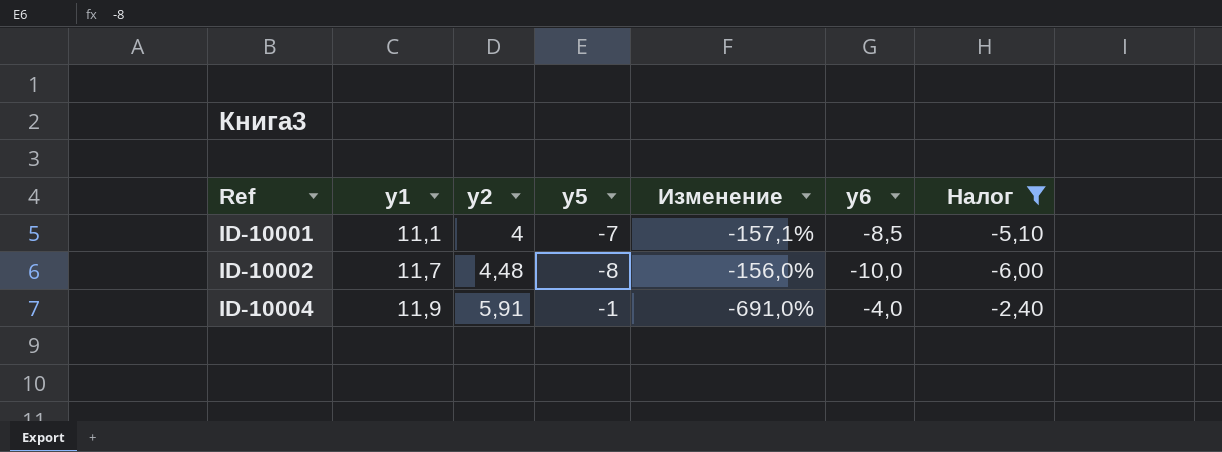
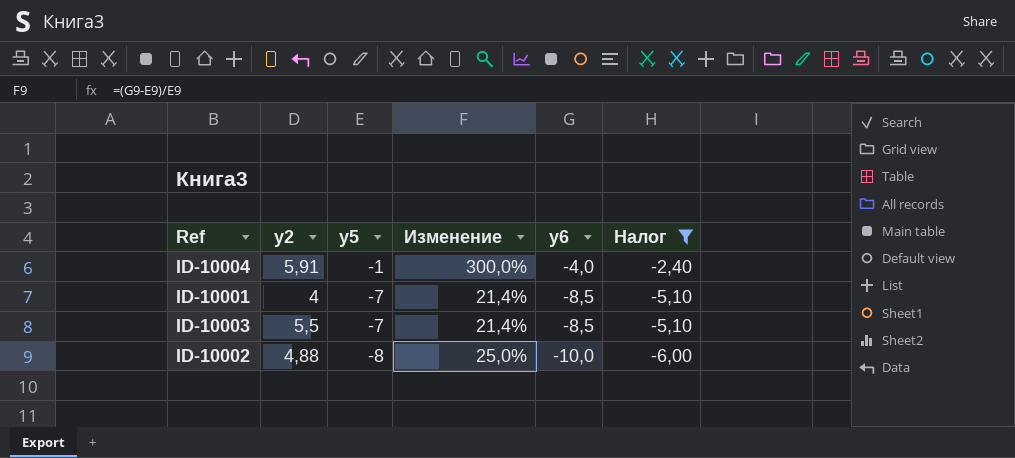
row order: Ref ascending -> y5 descending
column y1 | position: 2 -> none
column Изменение | formula: ([y2] - [y5]) / [y5] -> ([y6] - [y5]) / [y5]
row ID-10003: none -> 5,5 | -7 | 21,4% | -8,5 | -5,10
ID-10002 | y2: 4,48 -> 4,88

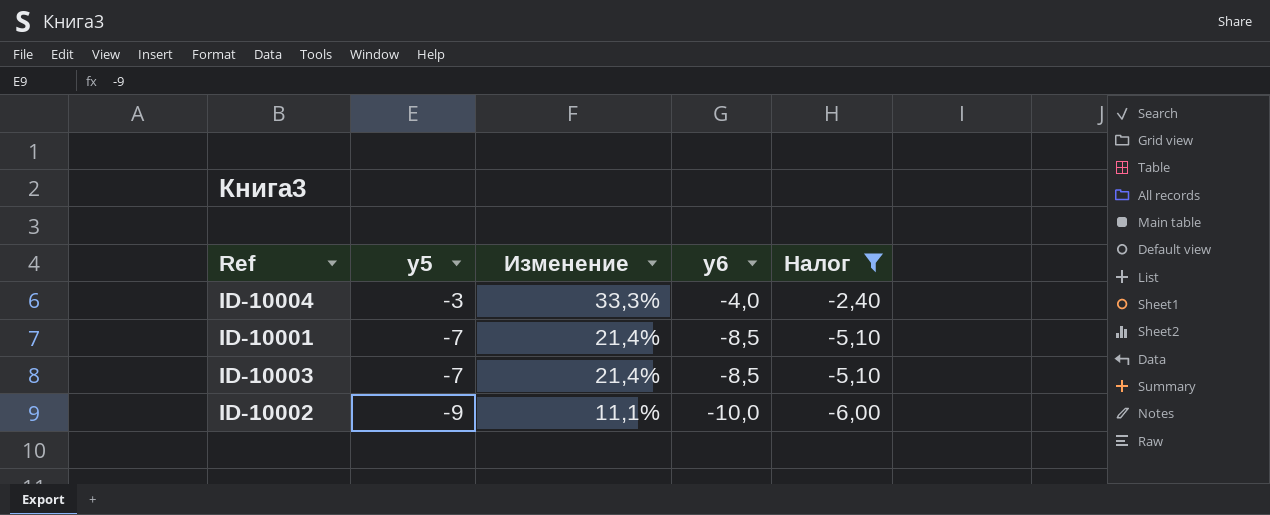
column y2 | position: 2 -> none
ID-10004 | y5: -1 -> -3
ID-10004 | Изменение: 300,0% -> 33,3%
ID-10002 | y5: -8 -> -9
ID-10002 | Изменение: 25,0% -> 11,1%

